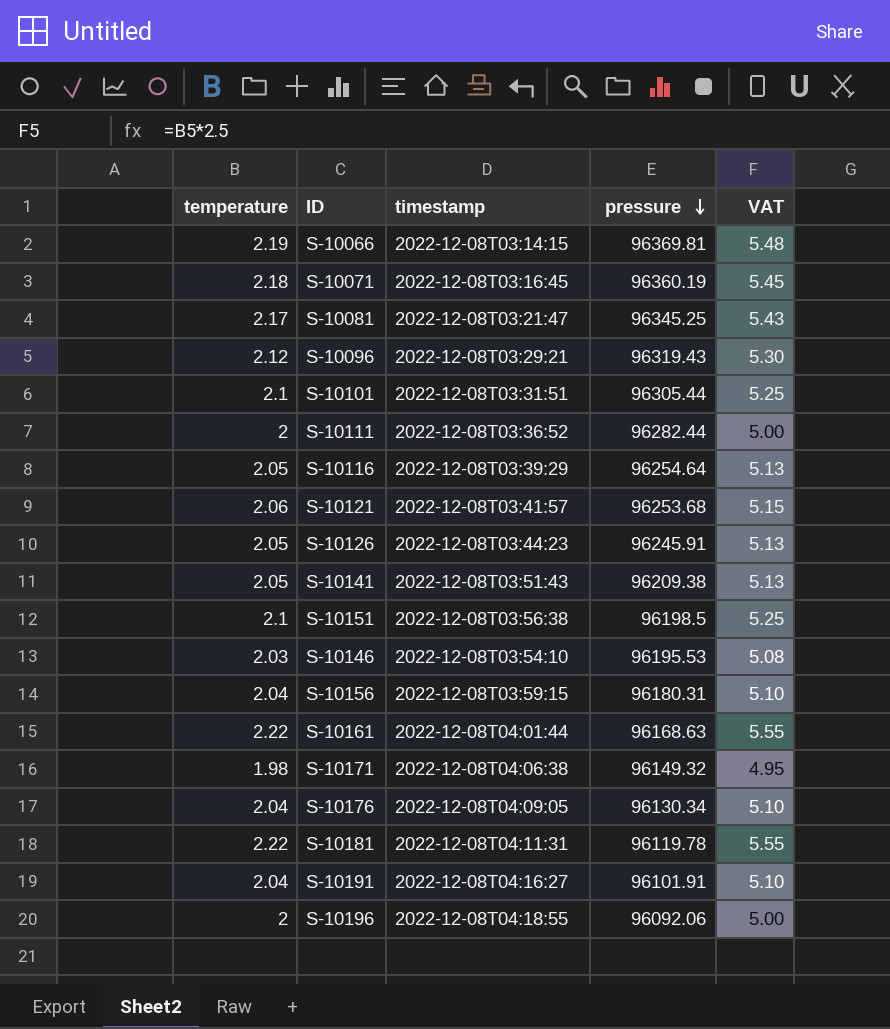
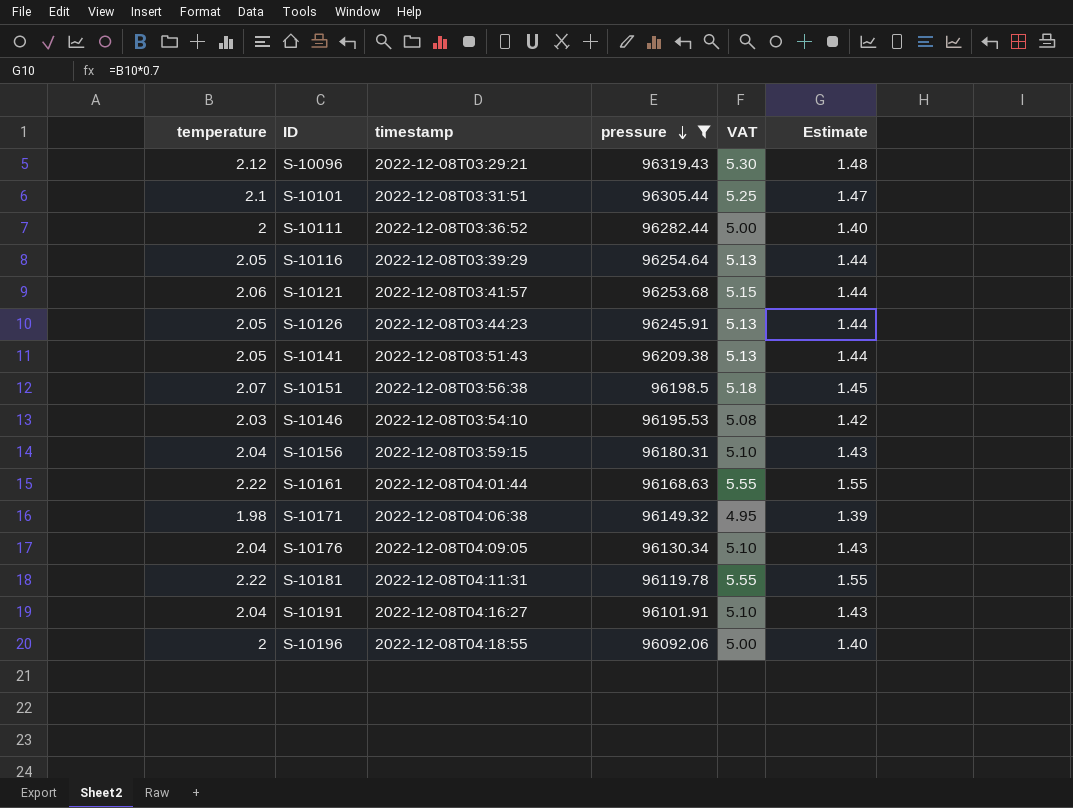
filter: none -> pressure <= 96319.43
column Estimate | formula: none -> [temperature] * 0.7
S-10151 | temperature: 2.1 -> 2.07
S-10151 | VAT: 5.25 -> 5.18

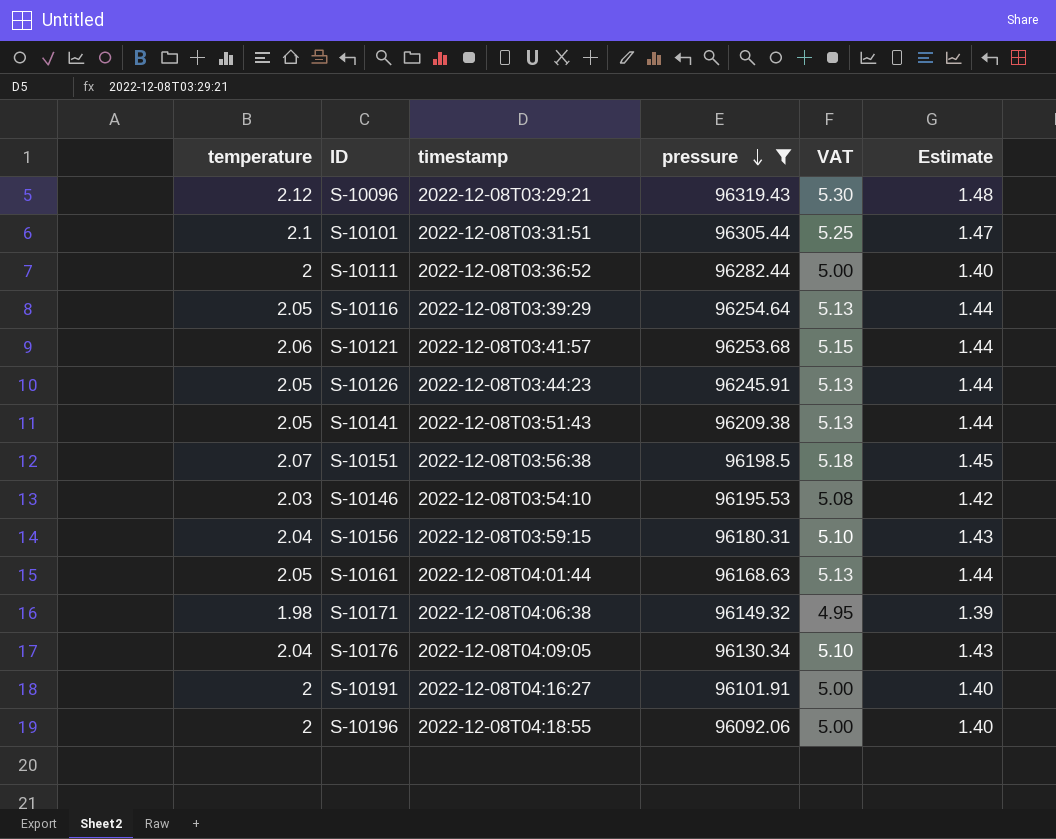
row S-10181: 2.22 | 2022-12-08T04:11:31 | 96119.78 | 5.55 | 1.55 -> none
S-10161 | temperature: 2.22 -> 2.05
S-10161 | VAT: 5.55 -> 5.13
S-10161 | Estimate: 1.55 -> 1.44
S-10191 | temperature: 2.04 -> 2
S-10191 | VAT: 5.10 -> 5.00
S-10191 | Estimate: 1.43 -> 1.40

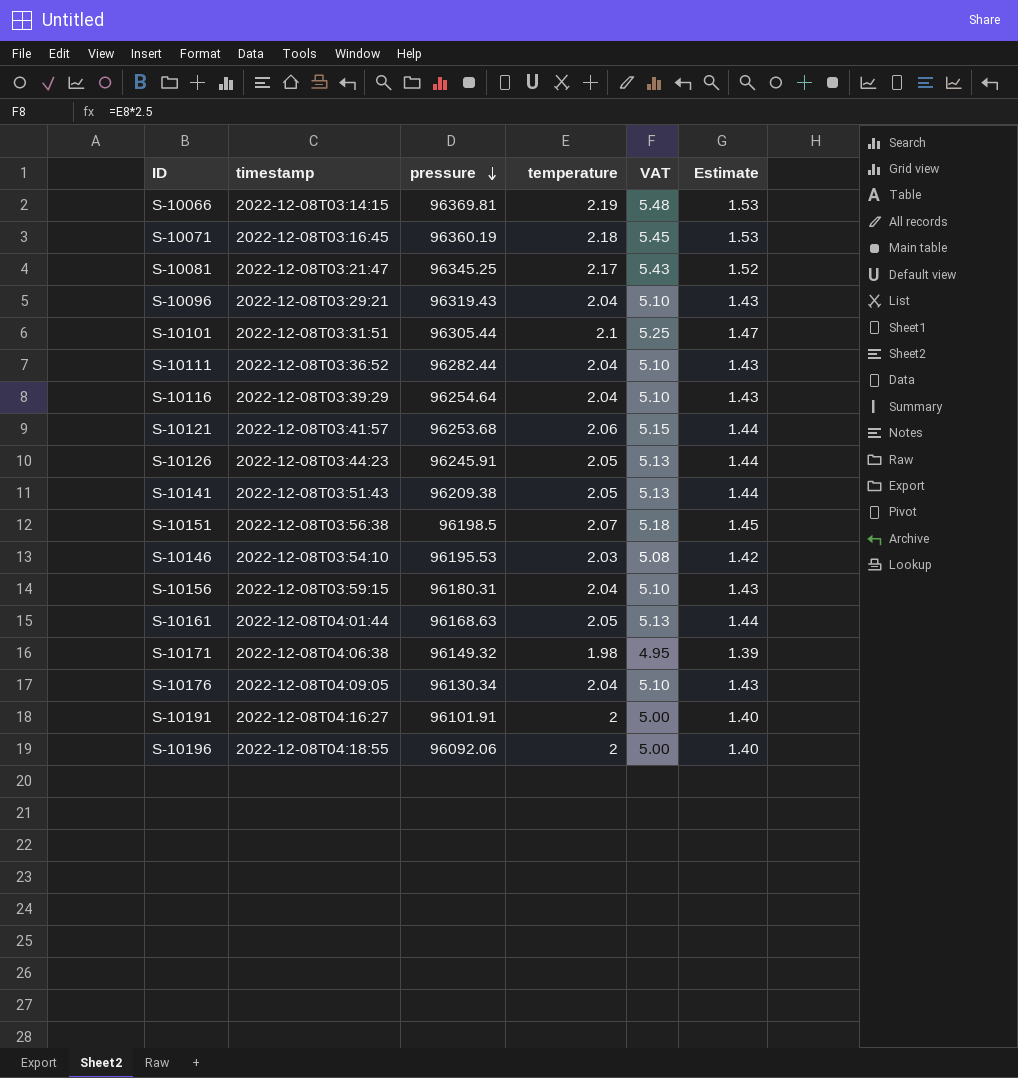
filter: pressure <= 96319.43 -> none
column temperature | position: 1 -> 4
S-10096 | temperature: 2.12 -> 2.04
S-10096 | VAT: 5.30 -> 5.10
S-10096 | Estimate: 1.48 -> 1.43
S-10111 | temperature: 2 -> 2.04
S-10111 | VAT: 5.00 -> 5.10
S-10111 | Estimate: 1.40 -> 1.43
S-10116 | temperature: 2.05 -> 2.04
S-10116 | VAT: 5.13 -> 5.10
S-10116 | Estimate: 1.44 -> 1.43

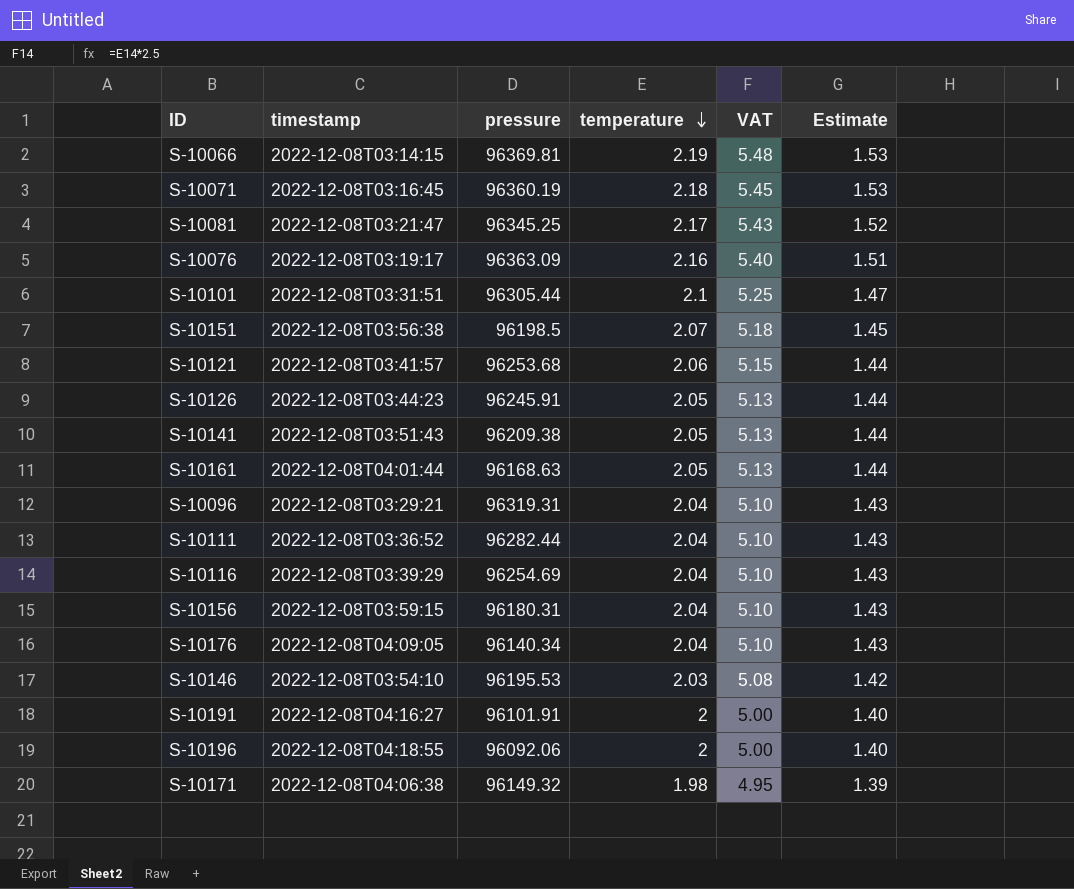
row order: pressure descending -> temperature descending
row S-10076: none -> 2022-12-08T03:19:17 | 96363.09 | 2.16 | 5.40 | 1.51
S-10096 | pressure: 96319.43 -> 96319.31
S-10116 | pressure: 96254.64 -> 96254.69
S-10176 | pressure: 96130.34 -> 96140.34

